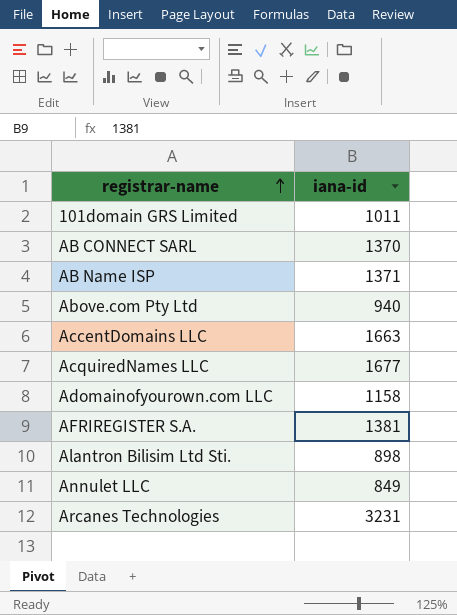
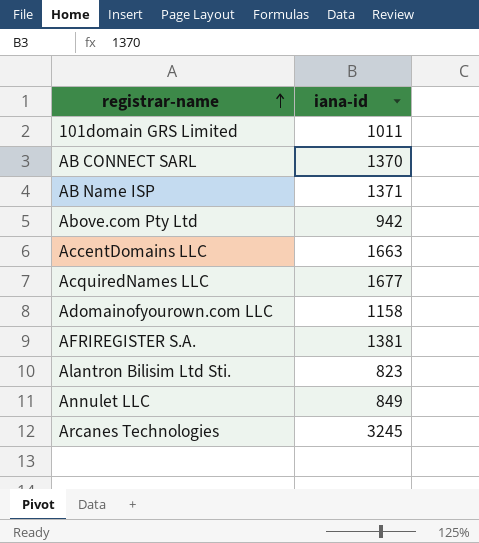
Above.com Pty Ltd | iana-id: 940 -> 942
Alantron Bilisim Ltd Sti. | iana-id: 898 -> 823
Arcanes Technologies | iana-id: 3231 -> 3245

